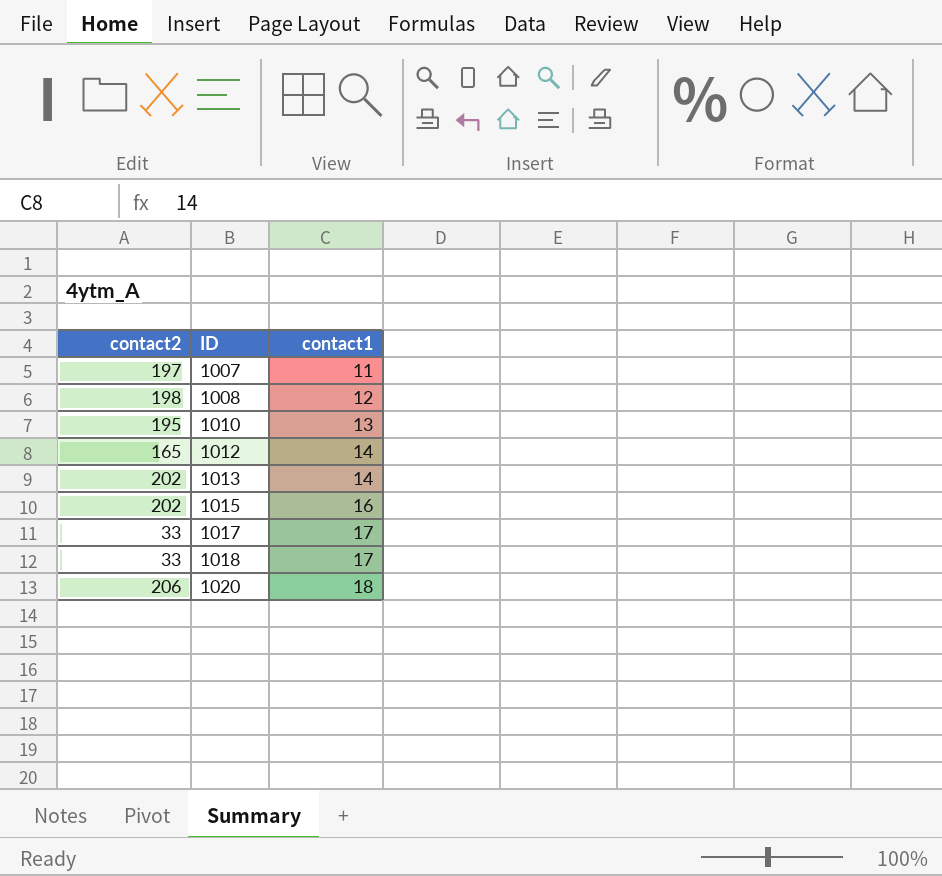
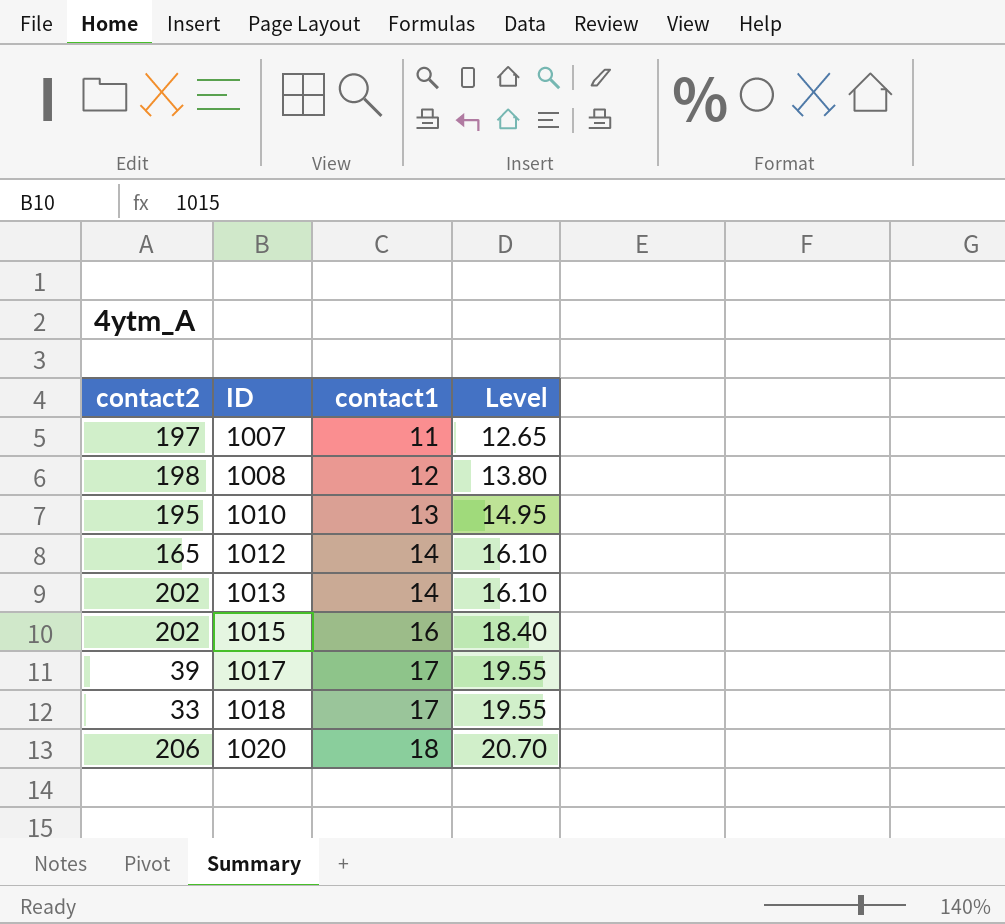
column Level | formula: none -> [contact1] * 1.15
1017 | contact2: 33 -> 39

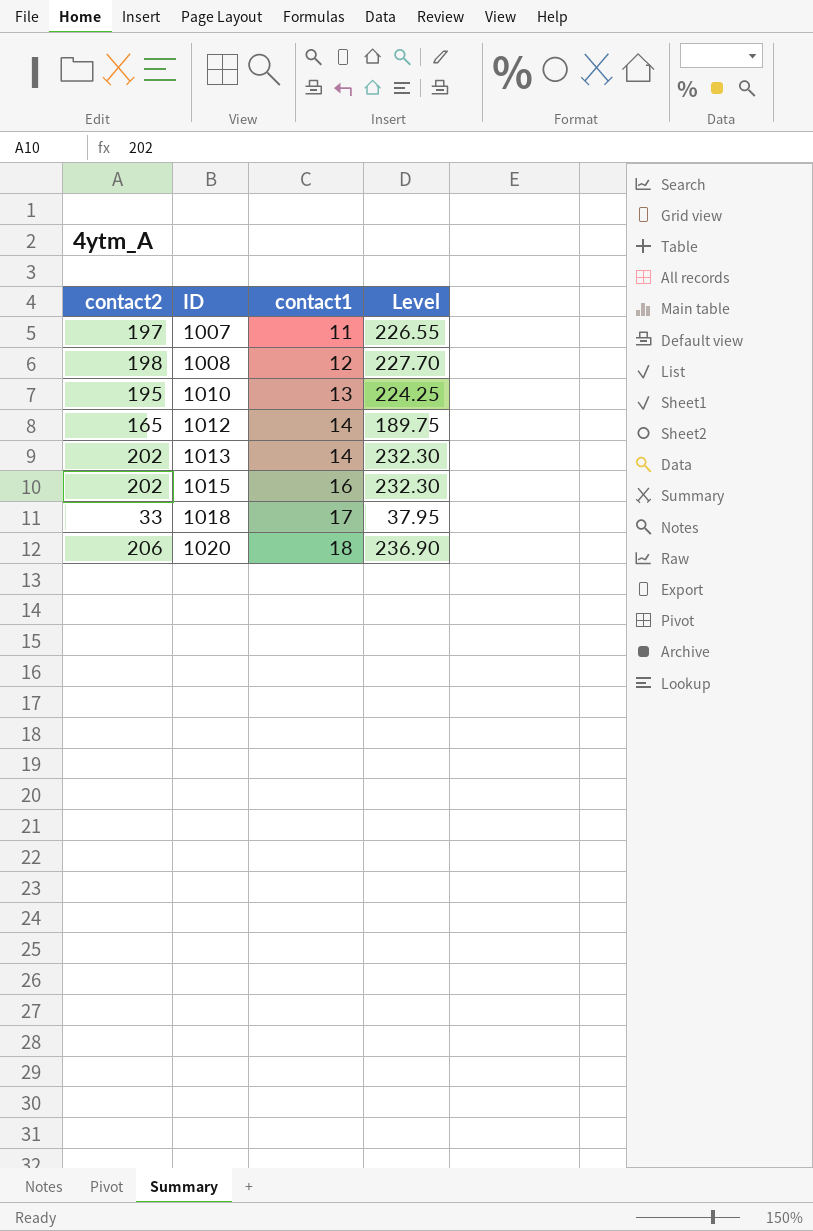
column Level | formula: [contact1] * 1.15 -> [contact2] * 1.15
row 1017: 39 | 17 | 19.55 -> none

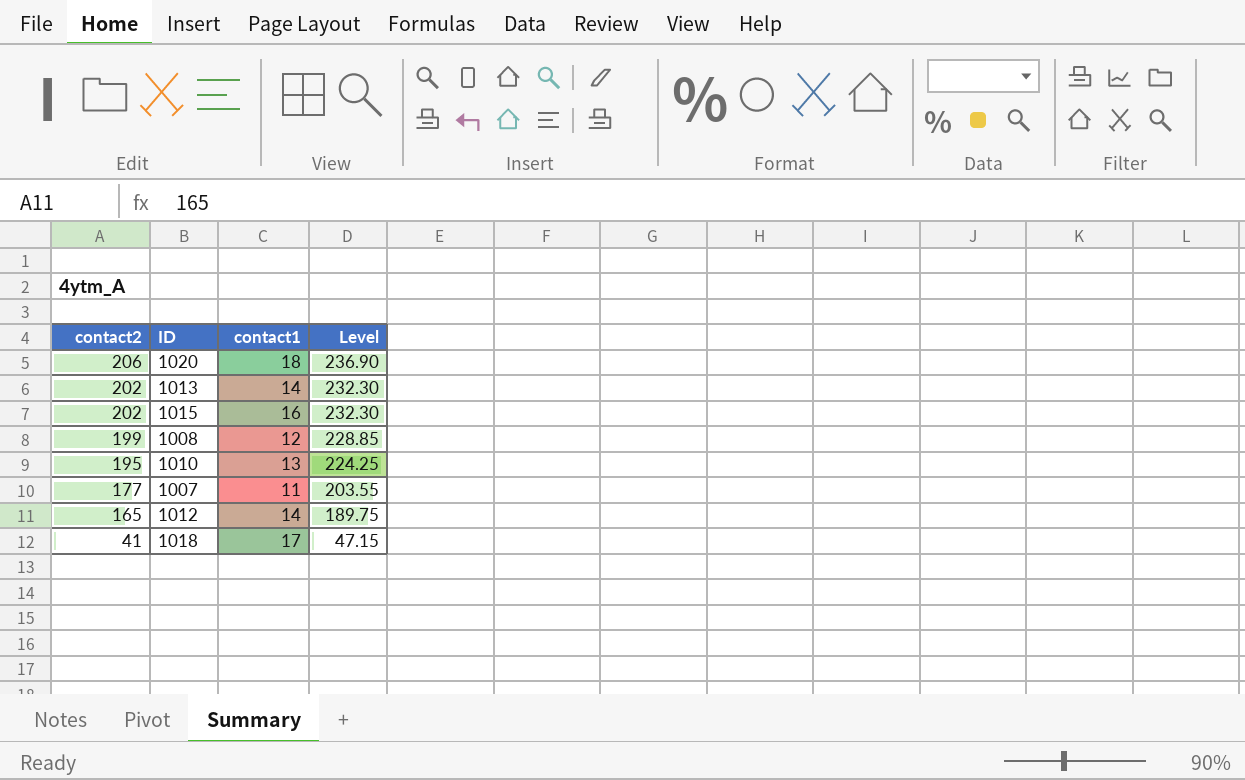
row order: ID ascending -> contact2 descending
1008 | contact2: 198 -> 199
1008 | Level: 227.70 -> 228.85
1007 | contact2: 197 -> 177
1007 | Level: 226.55 -> 203.55
1018 | contact2: 33 -> 41
1018 | Level: 37.95 -> 47.15

